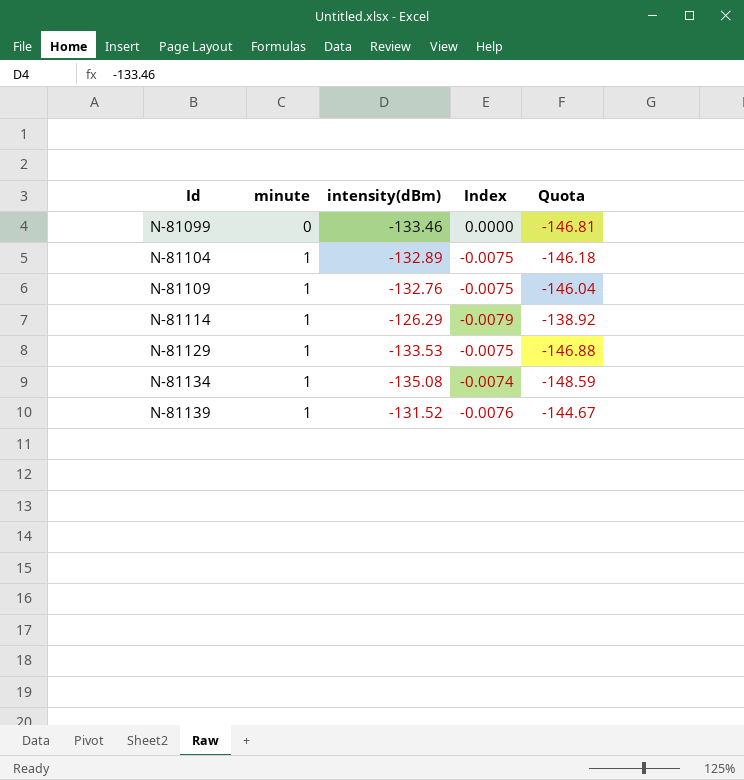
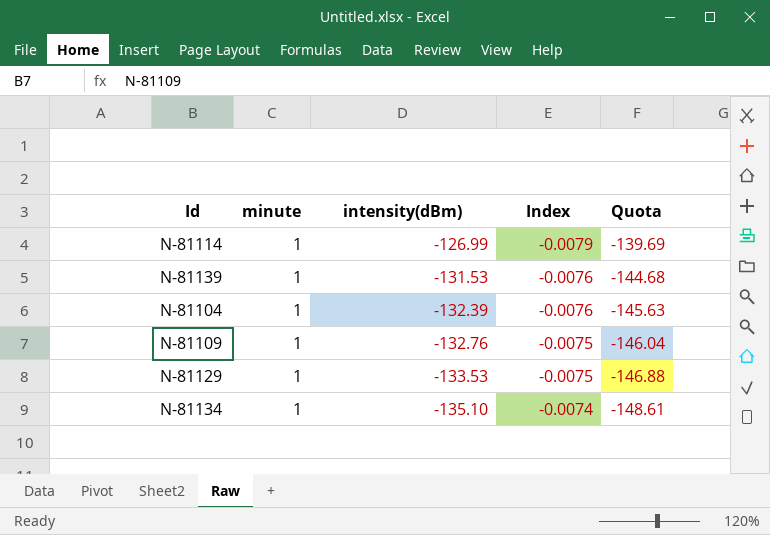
row order: Id ascending -> intensity(dBm) descending
row N-81099: 0 | -133.46 | 0.0000 | -146.81 -> none
N-81114 | intensity(dBm): -126.29 -> -126.99
N-81114 | Quota: -138.92 -> -139.69
N-81139 | intensity(dBm): -131.52 -> -131.53
N-81139 | Quota: -144.67 -> -144.68
N-81104 | intensity(dBm): -132.89 -> -132.39
N-81104 | Index: -0.0075 -> -0.0076
N-81104 | Quota: -146.18 -> -145.63
N-81134 | intensity(dBm): -135.08 -> -135.10
N-81134 | Quota: -148.59 -> -148.61

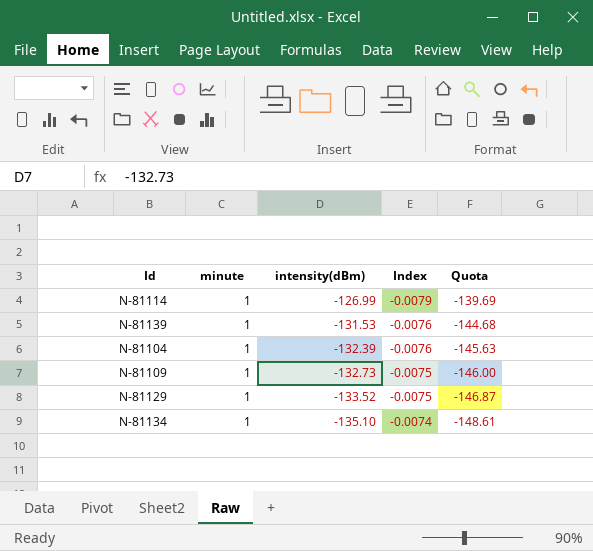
N-81109 | intensity(dBm): -132.76 -> -132.73
N-81109 | Quota: -146.04 -> -146.00
N-81129 | intensity(dBm): -133.53 -> -133.52
N-81129 | Quota: -146.88 -> -146.87

